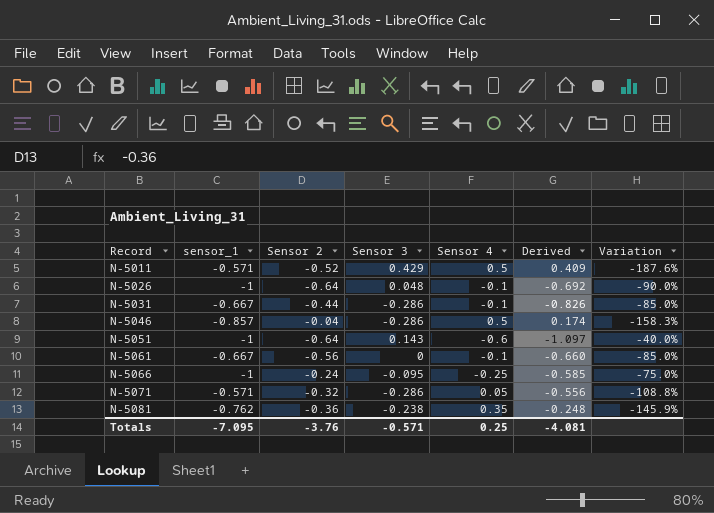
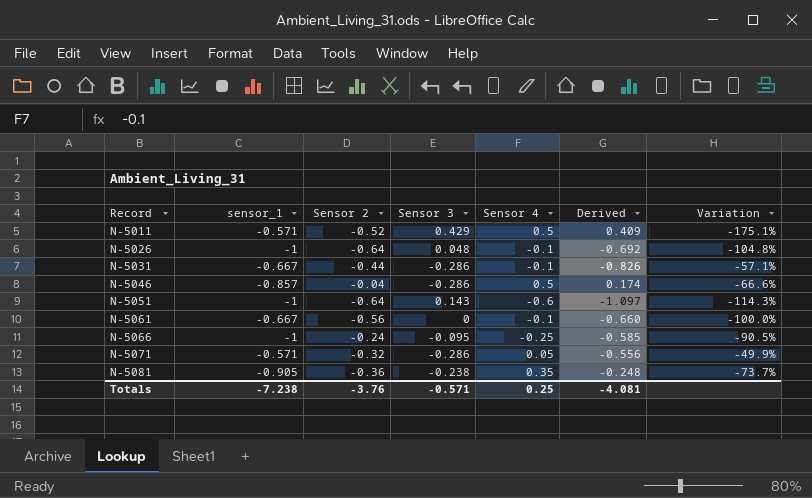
column Variation | formula: ([Sensor 4] - [sensor_1]) / [sensor_1] -> ([Sensor 3] - [sensor_1]) / [sensor_1]
N-5081 | sensor_1: -0.762 -> -0.905
Totals | sensor_1: -7.095 -> -7.238

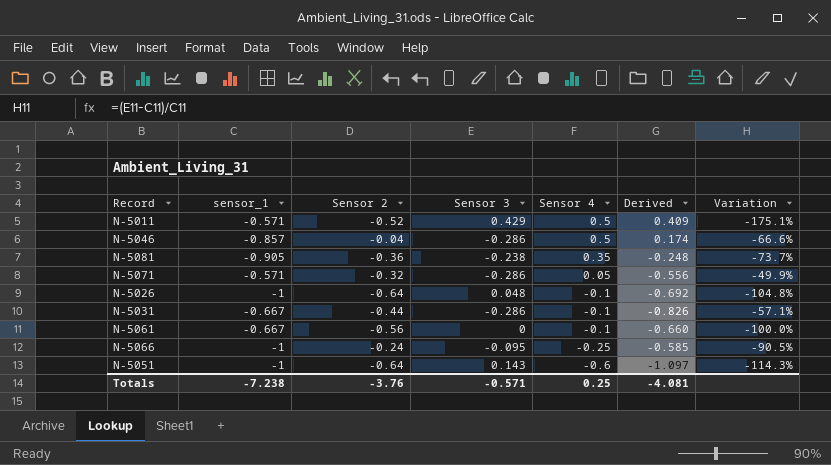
row order: Record ascending -> Sensor 4 descending

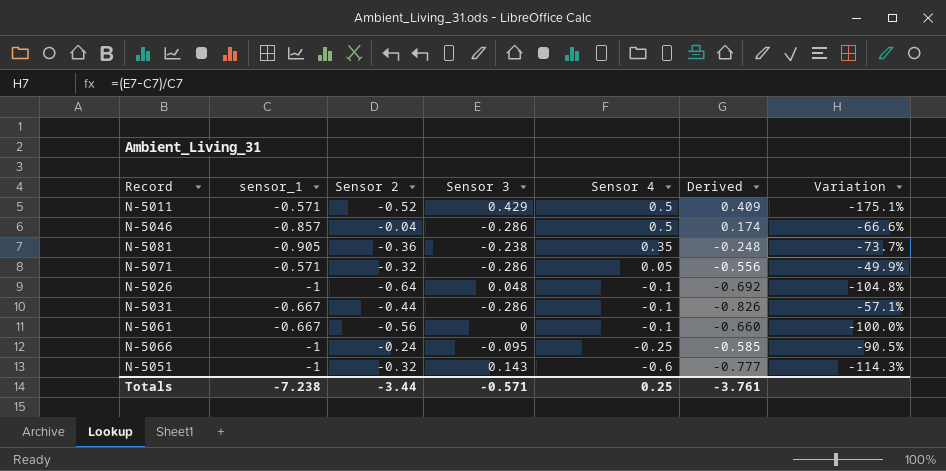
N-5051 | Sensor 2: -0.64 -> -0.32
N-5051 | Derived: -1.097 -> -0.777
Totals | Sensor 2: -3.76 -> -3.44
Totals | Derived: -4.081 -> -3.761

